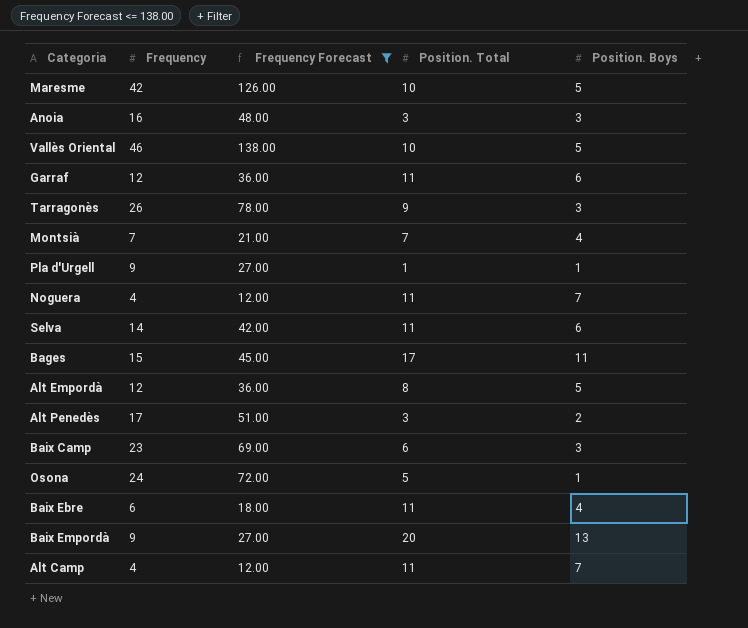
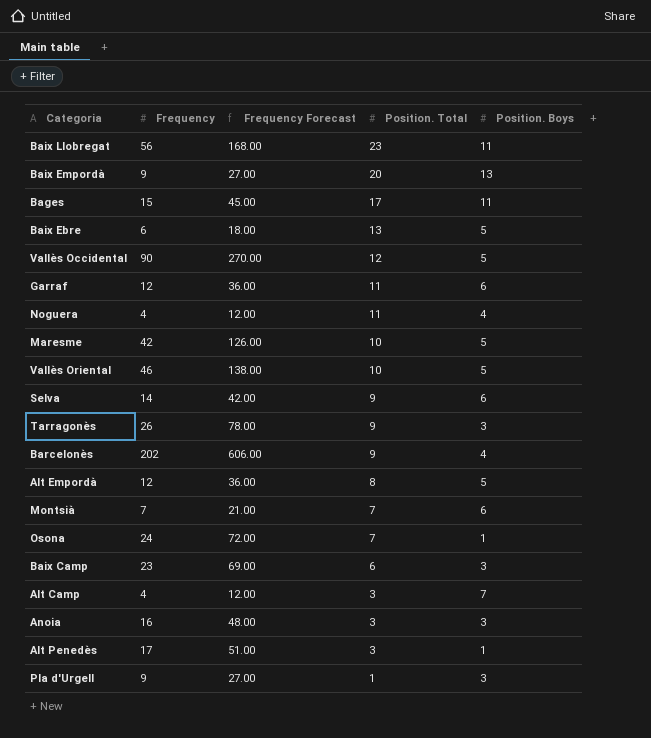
filter: Frequency Forecast <= 138.00 -> none
row order: none -> Position. Total descending
Baix Ebre | Position. Total: 11 -> 13
Baix Ebre | Position. Boys: 4 -> 5
Noguera | Position. Boys: 7 -> 4
Selva | Position. Total: 11 -> 9
Montsià | Position. Boys: 4 -> 6
Osona | Position. Total: 5 -> 7
Alt Camp | Position. Total: 11 -> 3
Alt Penedès | Position. Boys: 2 -> 1
Pla d'Urgell | Position. Boys: 1 -> 3

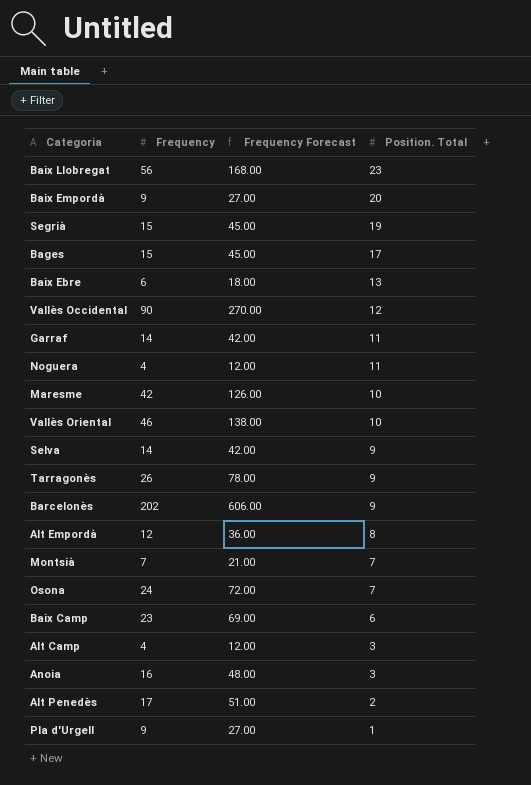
column Position. Boys | position: 5 -> none
row Segrià: none -> 15 | 45.00 | 19
Garraf | Frequency: 12 -> 14
Garraf | Frequency Forecast: 36.00 -> 42.00
Alt Penedès | Position. Total: 3 -> 2

